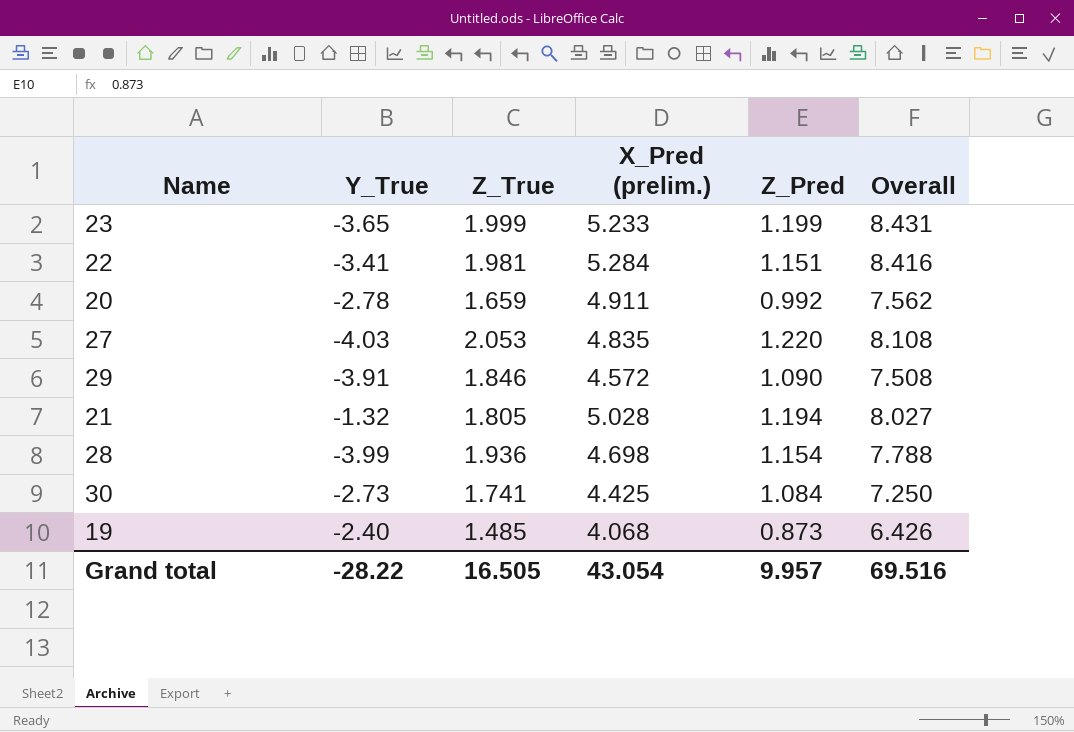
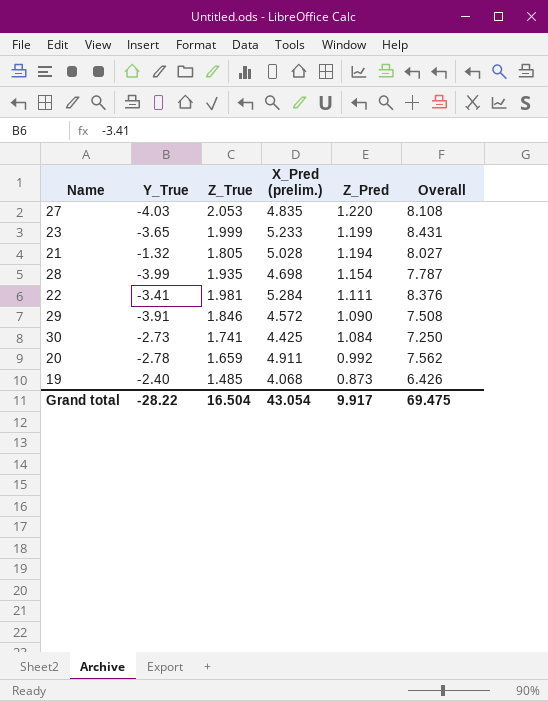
row order: none -> Z_Pred descending
28 | Z_True: 1.936 -> 1.935
28 | Overall: 7.788 -> 7.787
22 | Z_Pred: 1.151 -> 1.111
22 | Overall: 8.416 -> 8.376
Grand total | Z_True: 16.505 -> 16.504
Grand total | Z_Pred: 9.957 -> 9.917
Grand total | Overall: 69.516 -> 69.475

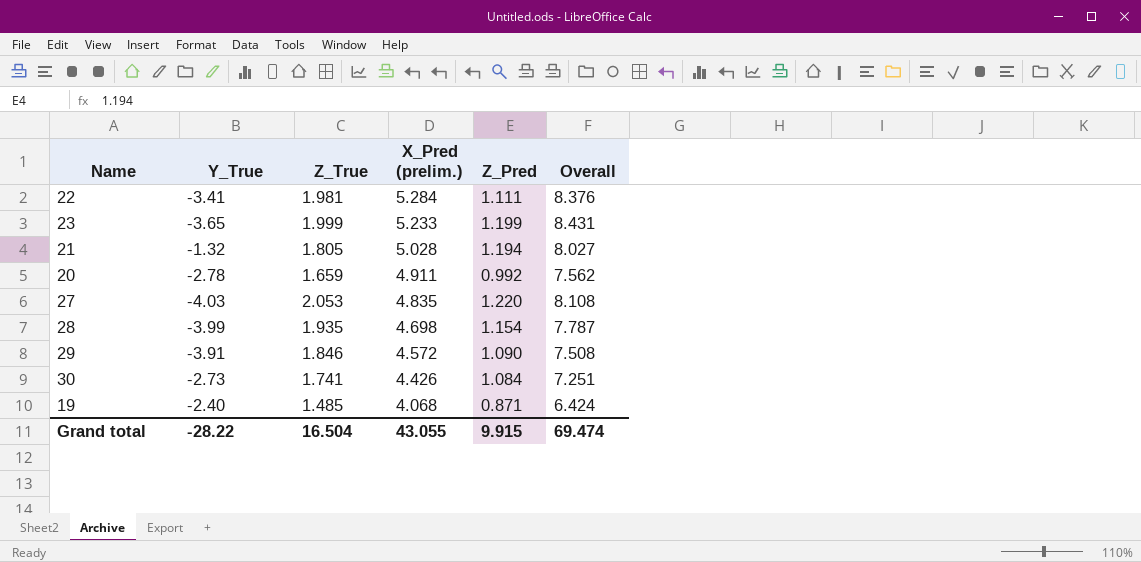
row order: Z_Pred descending -> X_Pred (prelim.) descending
30 | X_Pred (prelim.): 4.425 -> 4.426
30 | Overall: 7.250 -> 7.251
19 | Z_Pred: 0.873 -> 0.871
19 | Overall: 6.426 -> 6.424
Grand total | X_Pred (prelim.): 43.054 -> 43.055
Grand total | Z_Pred: 9.917 -> 9.915
Grand total | Overall: 69.475 -> 69.474

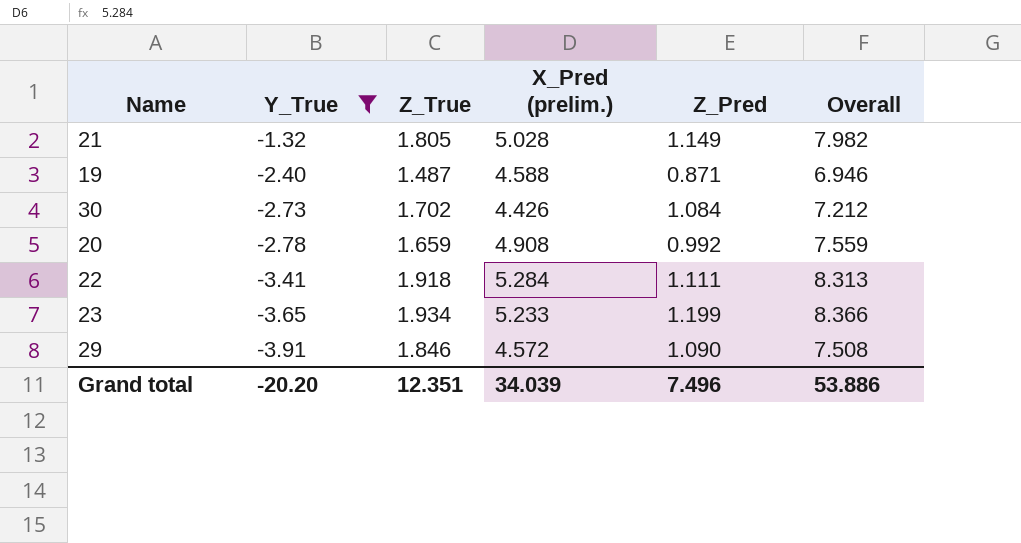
filter: none -> Y_True >= -3.91
row order: X_Pred (prelim.) descending -> Y_True descending
21 | Z_Pred: 1.194 -> 1.149
21 | Overall: 8.027 -> 7.982
19 | Z_True: 1.485 -> 1.487
19 | X_Pred (prelim.): 4.068 -> 4.588
19 | Overall: 6.424 -> 6.946
30 | Z_True: 1.741 -> 1.702
30 | Overall: 7.251 -> 7.212
20 | X_Pred (prelim.): 4.911 -> 4.908
20 | Overall: 7.562 -> 7.559
22 | Z_True: 1.981 -> 1.918
22 | Overall: 8.376 -> 8.313
23 | Z_True: 1.999 -> 1.934
23 | Overall: 8.431 -> 8.366
Grand total | Y_True: -28.22 -> -20.20
Grand total | Z_True: 16.504 -> 12.351
Grand total | X_Pred (prelim.): 43.055 -> 34.039
Grand total | Z_Pred: 9.915 -> 7.496
Grand total | Overall: 69.474 -> 53.886

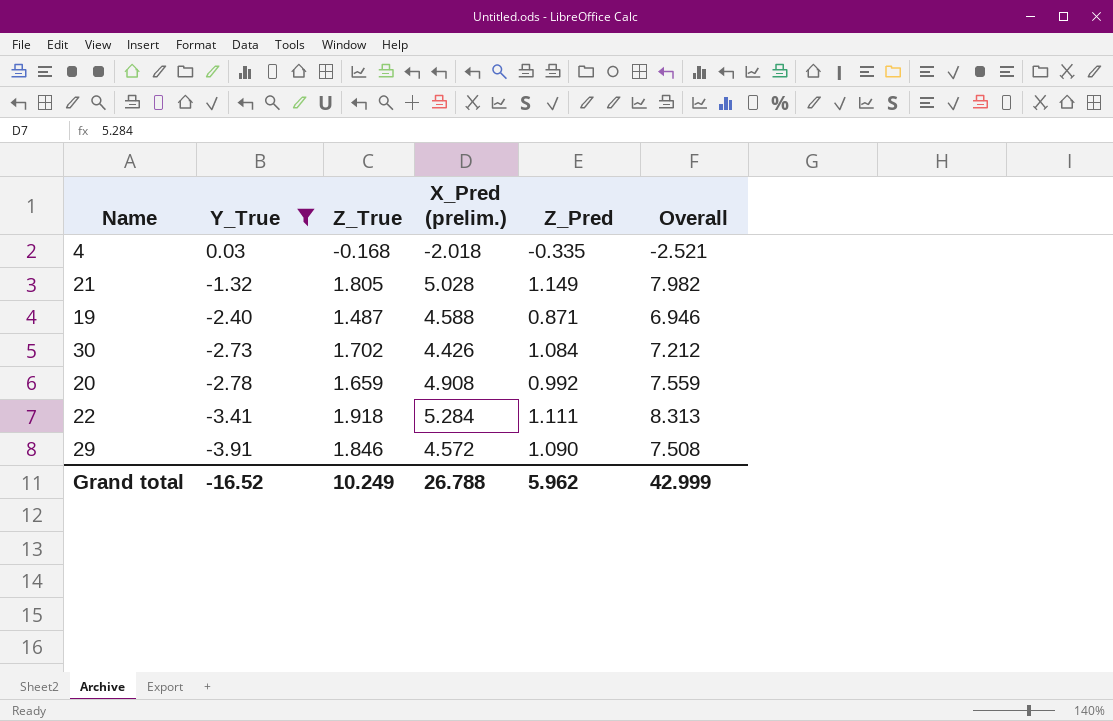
row 23: -3.65 | 1.934 | 5.233 | 1.199 | 8.366 -> none
row 4: none -> 0.03 | -0.168 | -2.018 | -0.335 | -2.521
Grand total | Y_True: -20.20 -> -16.52
Grand total | Z_True: 12.351 -> 10.249
Grand total | X_Pred (prelim.): 34.039 -> 26.788
Grand total | Z_Pred: 7.496 -> 5.962
Grand total | Overall: 53.886 -> 42.999

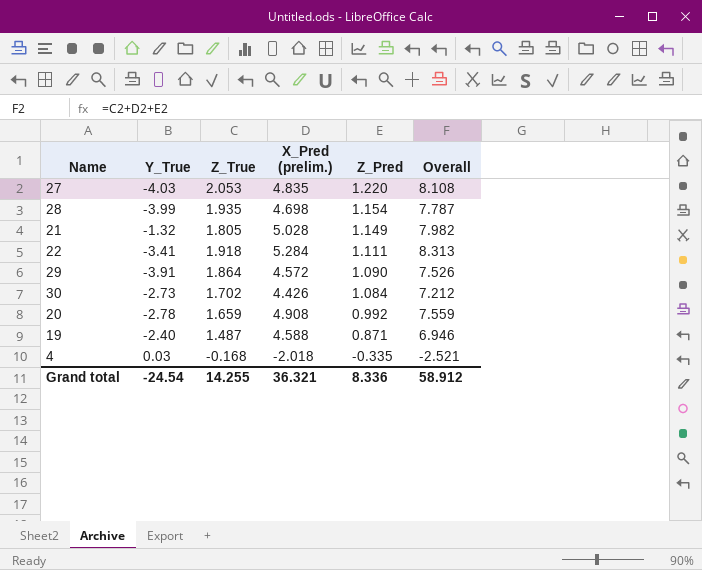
filter: Y_True >= -3.91 -> none
row order: Y_True descending -> Z_Pred descending
29 | Z_True: 1.846 -> 1.864
29 | Overall: 7.508 -> 7.526
Grand total | Y_True: -16.52 -> -24.54
Grand total | Z_True: 10.249 -> 14.255
Grand total | X_Pred (prelim.): 26.788 -> 36.321
Grand total | Z_Pred: 5.962 -> 8.336
Grand total | Overall: 42.999 -> 58.912

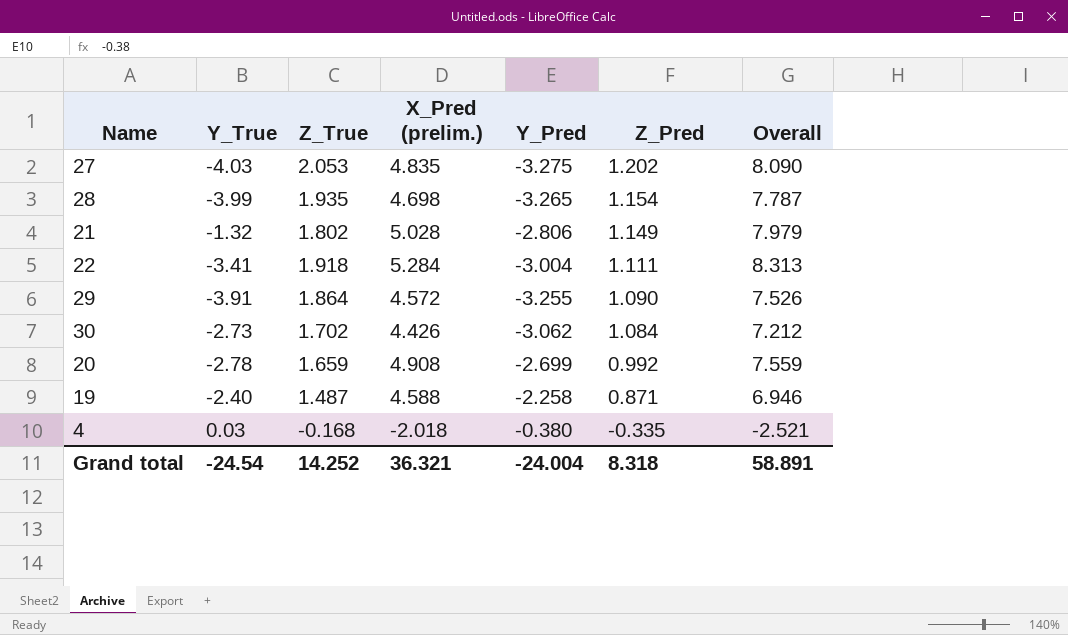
column Y_Pred | position: none -> 5
27 | Z_Pred: 1.220 -> 1.202
27 | Overall: 8.108 -> 8.090
21 | Z_True: 1.805 -> 1.802
21 | Overall: 7.982 -> 7.979
Grand total | Z_True: 14.255 -> 14.252
Grand total | Z_Pred: 8.336 -> 8.318
Grand total | Overall: 58.912 -> 58.891

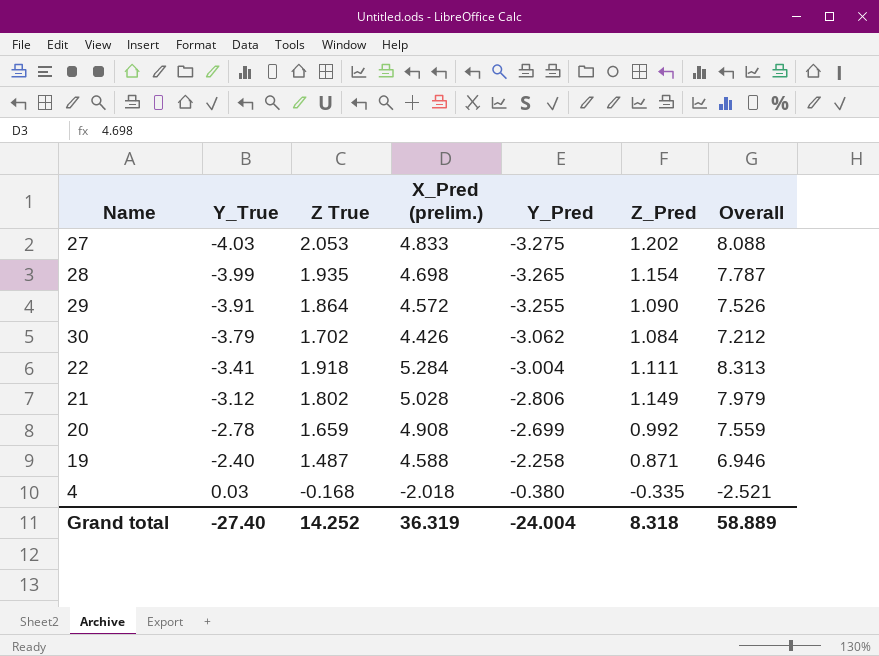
row order: Z_Pred descending -> Y_True ascending
column name: Z_True -> Z True
27 | X_Pred (prelim.): 4.835 -> 4.833
27 | Overall: 8.090 -> 8.088
30 | Y_True: -2.73 -> -3.79
21 | Y_True: -1.32 -> -3.12
Grand total | Y_True: -24.54 -> -27.40
Grand total | X_Pred (prelim.): 36.321 -> 36.319
Grand total | Overall: 58.891 -> 58.889

